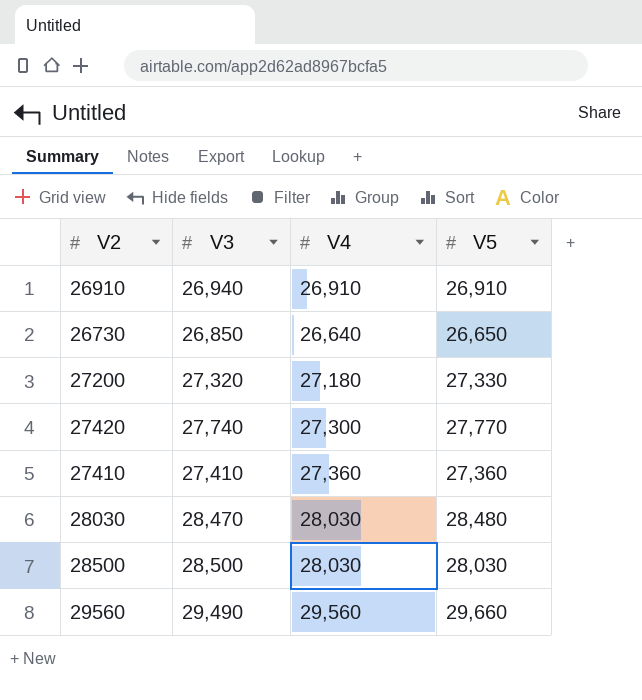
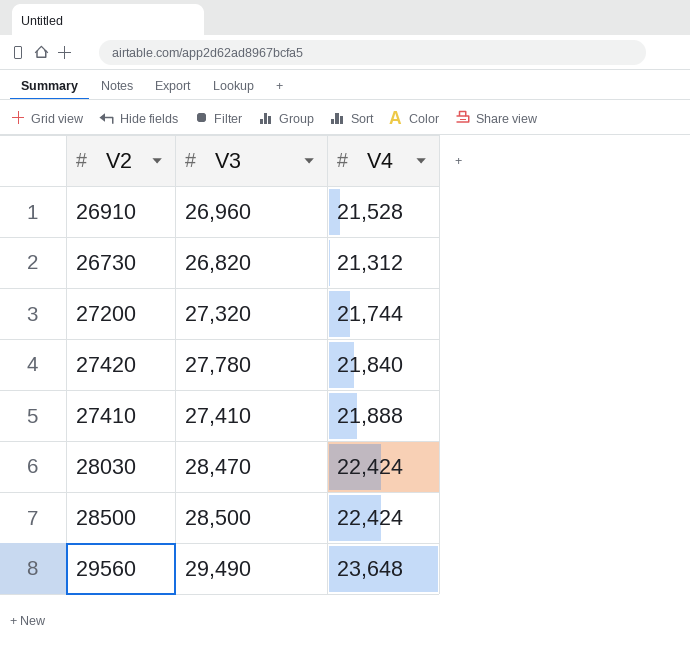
column V5 | position: 4 -> none
26910 | V3: 26,940 -> 26,960
26910 | V4: 26,910 -> 21,528
26730 | V3: 26,850 -> 26,820
26730 | V4: 26,640 -> 21,312
27200 | V4: 27,180 -> 21,744
27420 | V3: 27,740 -> 27,780
27420 | V4: 27,300 -> 21,840
27410 | V4: 27,360 -> 21,888
28030 | V4: 28,030 -> 22,424
28500 | V4: 28,030 -> 22,424
29560 | V4: 29,560 -> 23,648

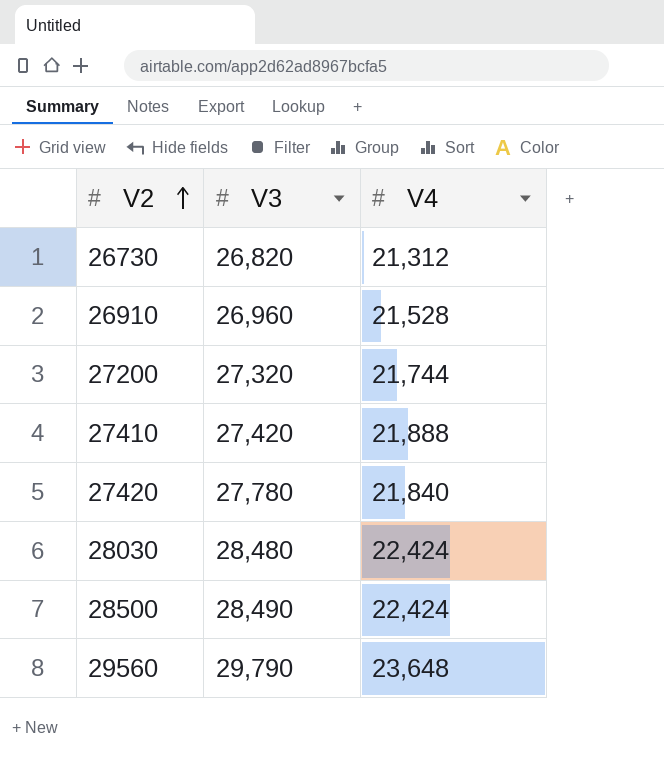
row order: none -> V2 ascending
27410 | V3: 27,410 -> 27,420
28030 | V3: 28,470 -> 28,480
28500 | V3: 28,500 -> 28,490
29560 | V3: 29,490 -> 29,790

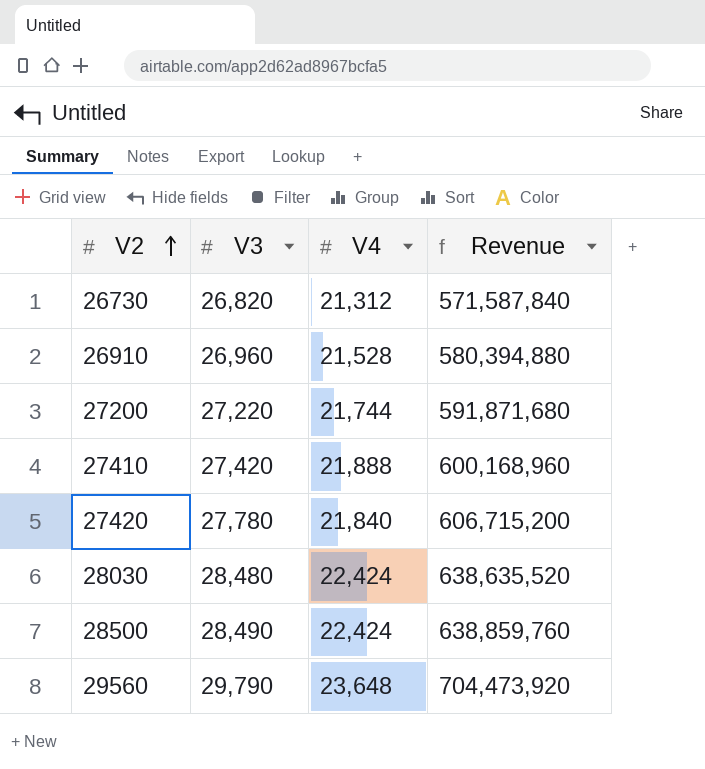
column Revenue | formula: none -> [V3] * [V4]
27200 | V3: 27,320 -> 27,220

